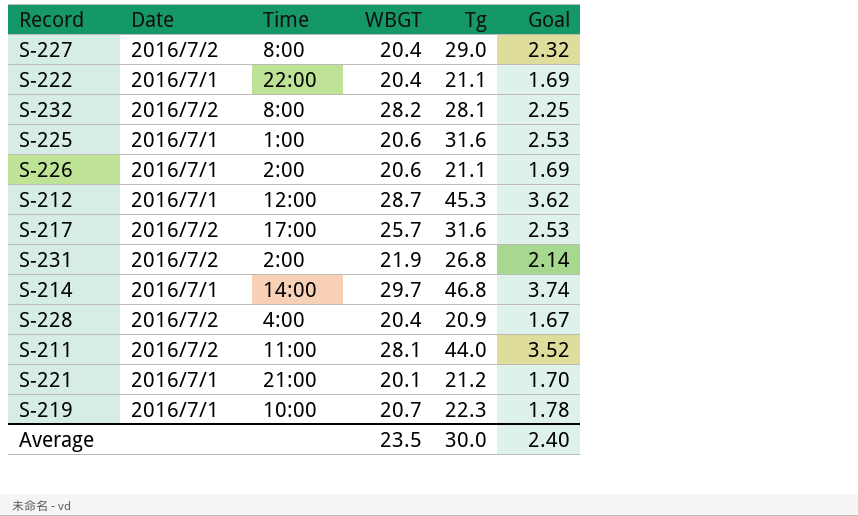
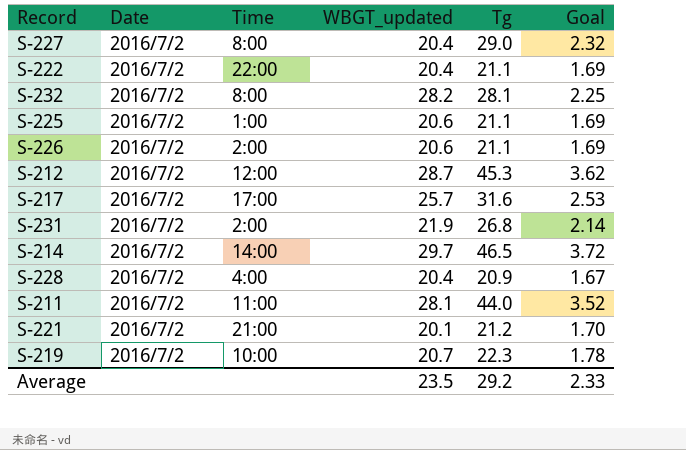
column name: WBGT -> WBGT_updated
S-222 | Date: 2016/7/1 -> 2016/7/2
S-225 | Date: 2016/7/1 -> 2016/7/2
S-225 | Tg: 31.6 -> 21.1
S-225 | Goal: 2.53 -> 1.69
S-226 | Date: 2016/7/1 -> 2016/7/2
S-212 | Date: 2016/7/1 -> 2016/7/2
S-214 | Date: 2016/7/1 -> 2016/7/2
S-214 | Tg: 46.8 -> 46.5
S-214 | Goal: 3.74 -> 3.72
S-221 | Date: 2016/7/1 -> 2016/7/2
S-219 | Date: 2016/7/1 -> 2016/7/2
Average | Tg: 30.0 -> 29.2
Average | Goal: 2.40 -> 2.33

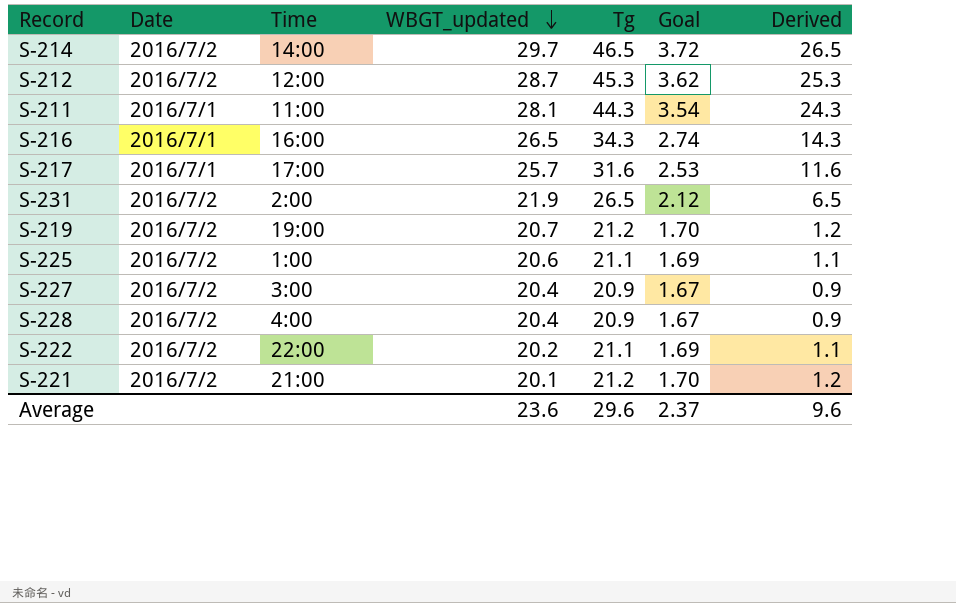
row order: none -> WBGT_updated descending
column Derived | formula: none -> [Tg] - 20
row S-232: 2016/7/2 | 8:00 | 28.2 | 28.1 | 2.25 -> none
row S-226: 2016/7/2 | 2:00 | 20.6 | 21.1 | 1.69 -> none
S-211 | Date: 2016/7/2 -> 2016/7/1
S-211 | Tg: 44.0 -> 44.3
S-211 | Goal: 3.52 -> 3.54
row S-216: none -> 2016/7/1 | 16:00 | 26.5 | 34.3 | 2.74 | 14.3
S-217 | Date: 2016/7/2 -> 2016/7/1
S-231 | Tg: 26.8 -> 26.5
S-231 | Goal: 2.14 -> 2.12
S-219 | Time: 10:00 -> 19:00
S-219 | Tg: 22.3 -> 21.2
S-219 | Goal: 1.78 -> 1.70
S-227 | Time: 8:00 -> 3:00
S-227 | Tg: 29.0 -> 20.9
S-227 | Goal: 2.32 -> 1.67
S-222 | WBGT_updated: 20.4 -> 20.2
Average | WBGT_updated: 23.5 -> 23.6
Average | Tg: 29.2 -> 29.6
Average | Goal: 2.33 -> 2.37

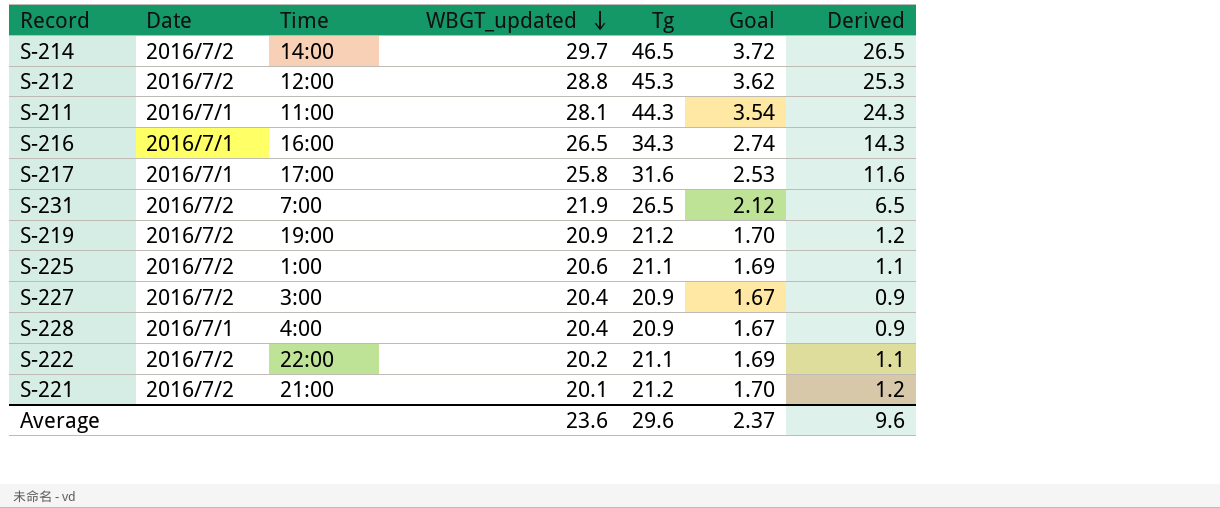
S-212 | WBGT_updated: 28.7 -> 28.8
S-217 | WBGT_updated: 25.7 -> 25.8
S-231 | Time: 2:00 -> 7:00
S-219 | WBGT_updated: 20.7 -> 20.9
S-228 | Date: 2016/7/2 -> 2016/7/1

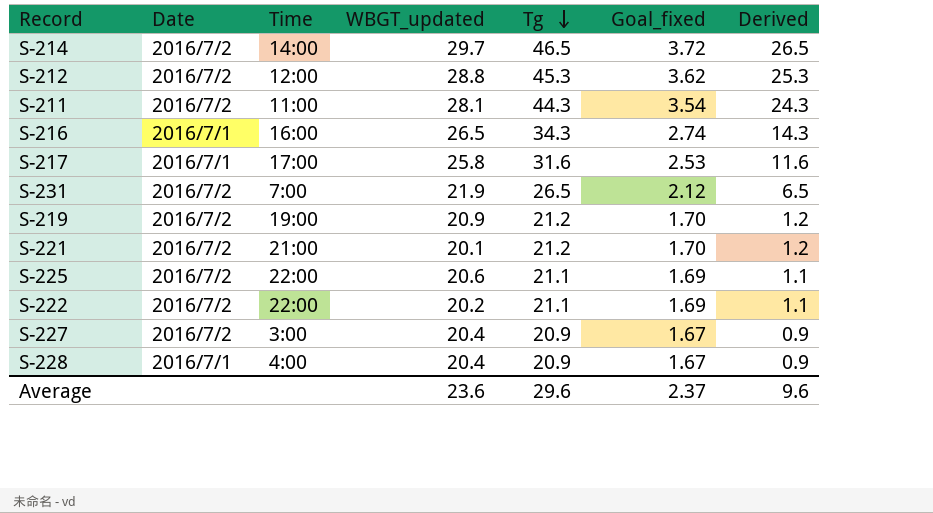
row order: WBGT_updated descending -> Tg descending
column name: Goal -> Goal_fixed
S-211 | Date: 2016/7/1 -> 2016/7/2
S-225 | Time: 1:00 -> 22:00

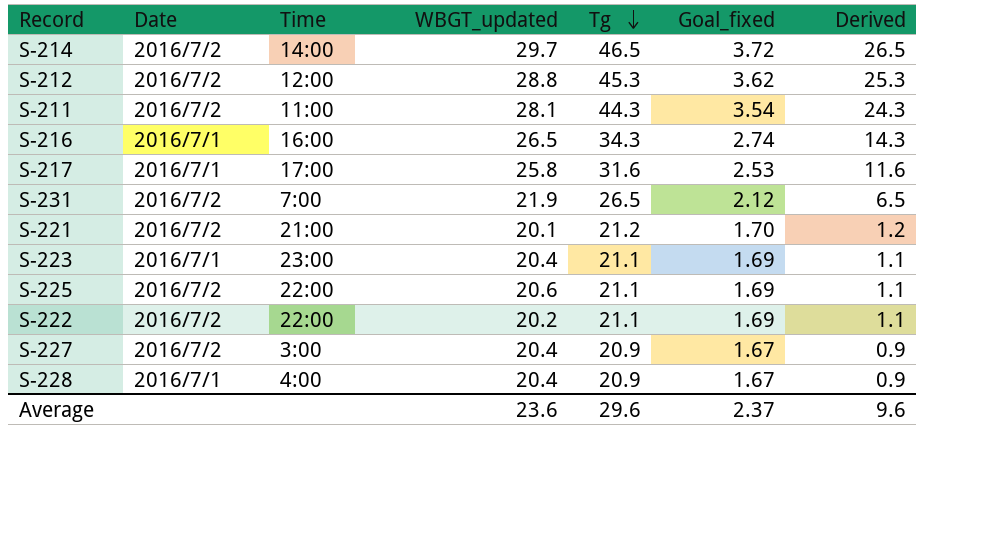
row S-219: 2016/7/2 | 19:00 | 20.9 | 21.2 | 1.70 | 1.2 -> none
row S-223: none -> 2016/7/1 | 23:00 | 20.4 | 21.1 | 1.69 | 1.1

